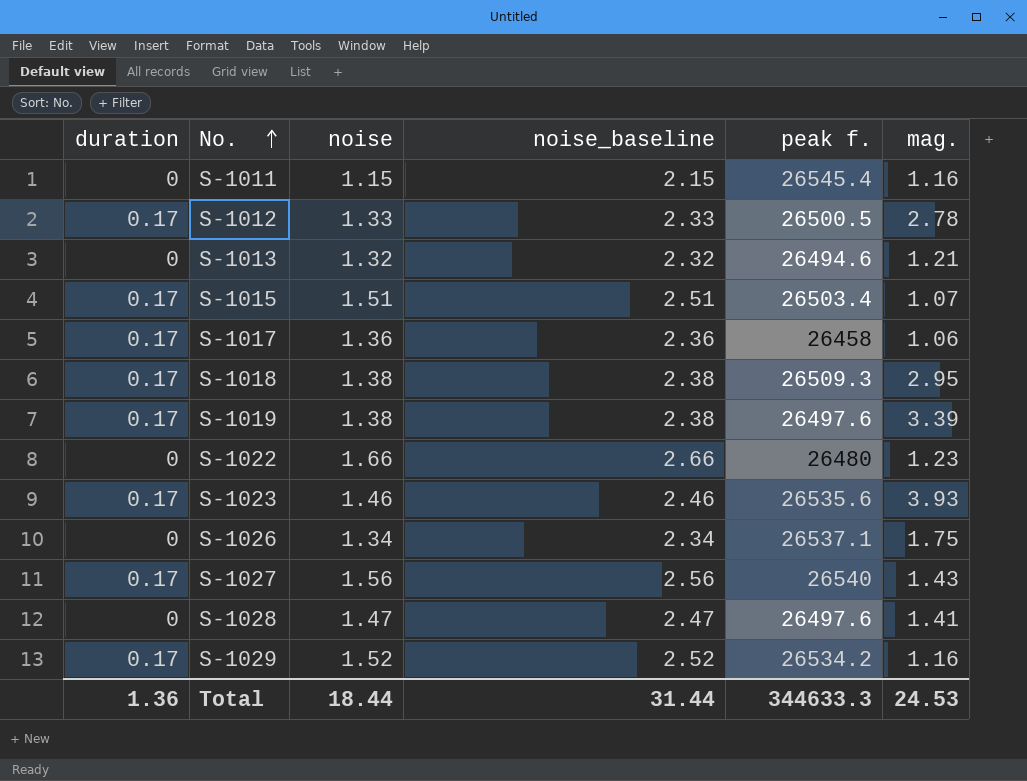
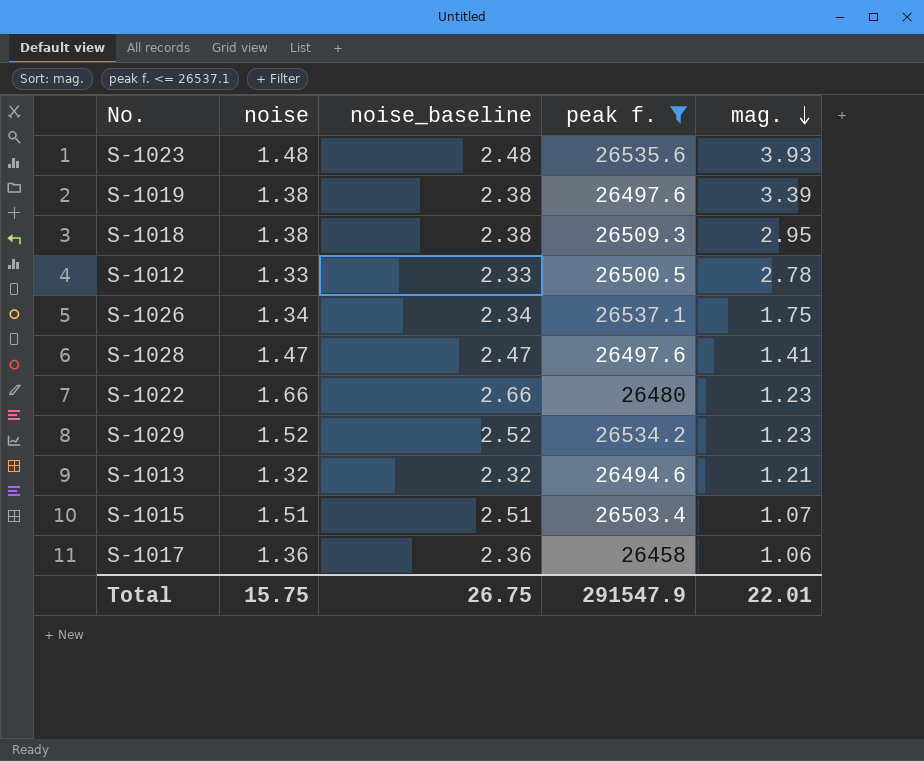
filter: none -> peak f. <= 26537.1
row order: No. ascending -> mag. descending
column duration | position: 1 -> none
S-1023 | noise: 1.46 -> 1.48
S-1023 | noise_baseline: 2.46 -> 2.48
S-1029 | mag.: 1.16 -> 1.23
Total | noise: 18.44 -> 15.75
Total | noise_baseline: 31.44 -> 26.75
Total | peak f.: 344633.3 -> 291547.9
Total | mag.: 24.53 -> 22.01

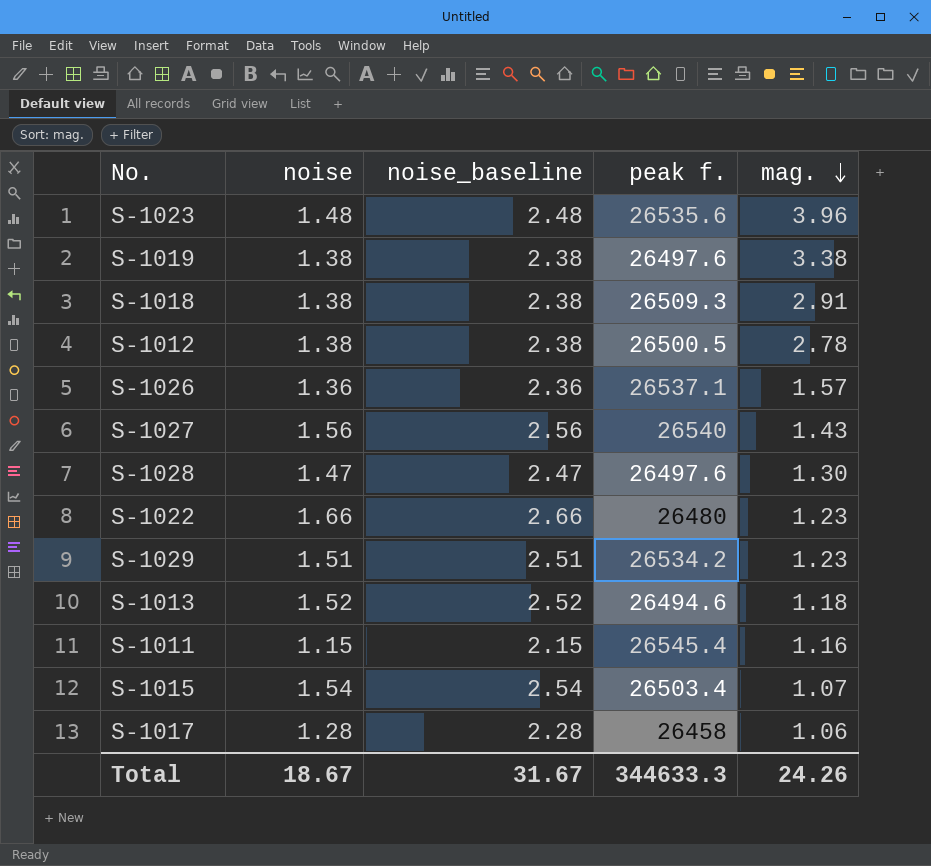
filter: peak f. <= 26537.1 -> none
S-1023 | mag.: 3.93 -> 3.96
S-1019 | mag.: 3.39 -> 3.38
S-1018 | mag.: 2.95 -> 2.91
S-1012 | noise: 1.33 -> 1.38
S-1012 | noise_baseline: 2.33 -> 2.38
S-1026 | noise: 1.34 -> 1.36
S-1026 | noise_baseline: 2.34 -> 2.36
S-1026 | mag.: 1.75 -> 1.57
S-1028 | mag.: 1.41 -> 1.30
S-1029 | noise: 1.52 -> 1.51
S-1029 | noise_baseline: 2.52 -> 2.51
S-1013 | noise: 1.32 -> 1.52
S-1013 | noise_baseline: 2.32 -> 2.52
S-1013 | mag.: 1.21 -> 1.18
S-1015 | noise: 1.51 -> 1.54
S-1015 | noise_baseline: 2.51 -> 2.54
S-1017 | noise: 1.36 -> 1.28
S-1017 | noise_baseline: 2.36 -> 2.28
Total | noise: 15.75 -> 18.67
Total | noise_baseline: 26.75 -> 31.67
Total | peak f.: 291547.9 -> 344633.3
Total | mag.: 22.01 -> 24.26

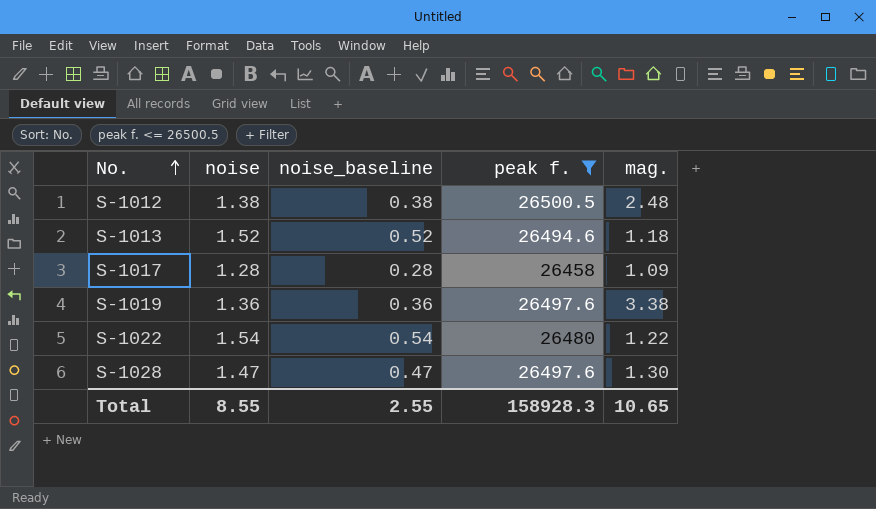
filter: none -> peak f. <= 26500.5
row order: mag. descending -> No. ascending
column noise_baseline | formula: [noise] + 1 -> [noise] - 1
S-1012 | mag.: 2.78 -> 2.48
S-1017 | mag.: 1.06 -> 1.09
S-1019 | noise: 1.38 -> 1.36
S-1022 | noise: 1.66 -> 1.54
S-1022 | mag.: 1.23 -> 1.22
Total | noise: 18.67 -> 8.55
Total | noise_baseline: 31.67 -> 2.55
Total | peak f.: 344633.3 -> 158928.3
Total | mag.: 24.26 -> 10.65

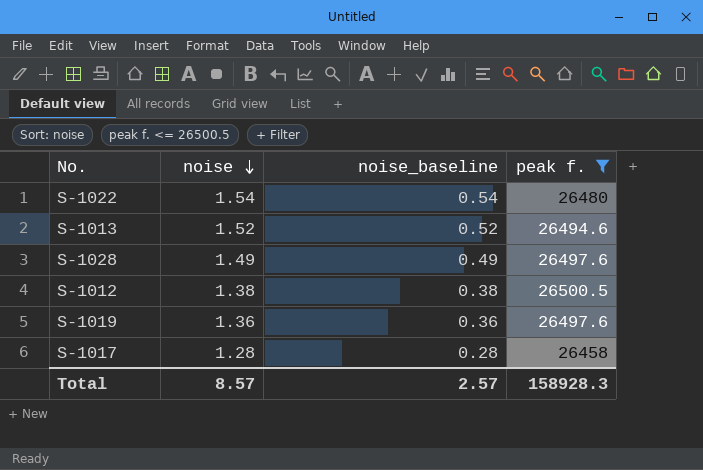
row order: No. ascending -> noise descending
column mag. | position: 5 -> none
S-1028 | noise: 1.47 -> 1.49
S-1028 | noise_baseline: 0.47 -> 0.49
Total | noise: 8.55 -> 8.57
Total | noise_baseline: 2.55 -> 2.57

